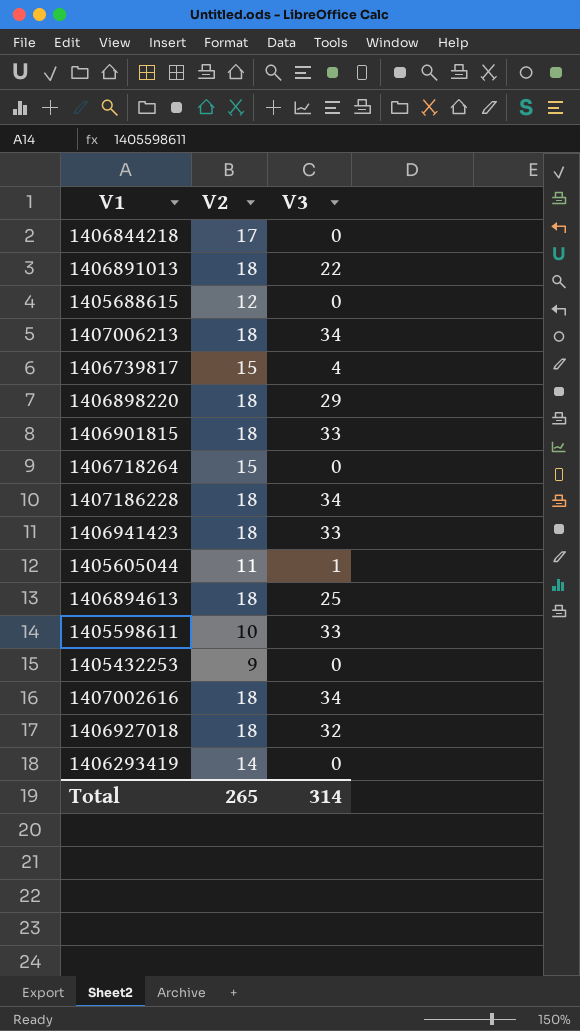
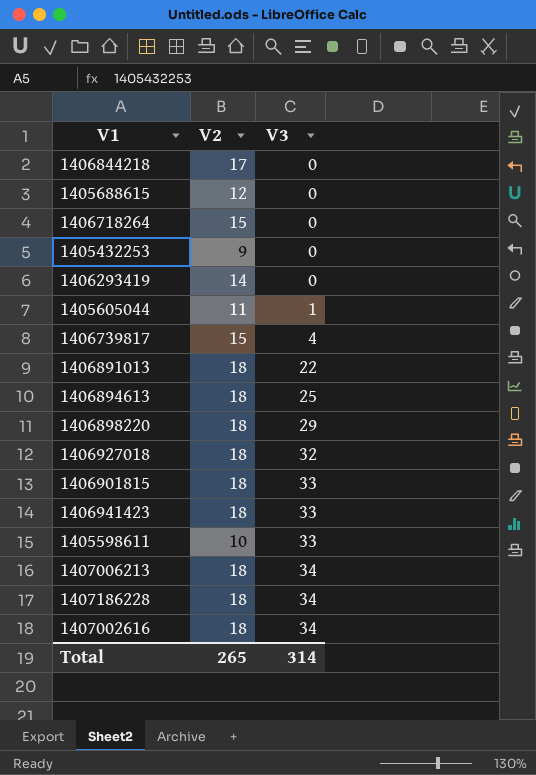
row order: none -> V3 ascending

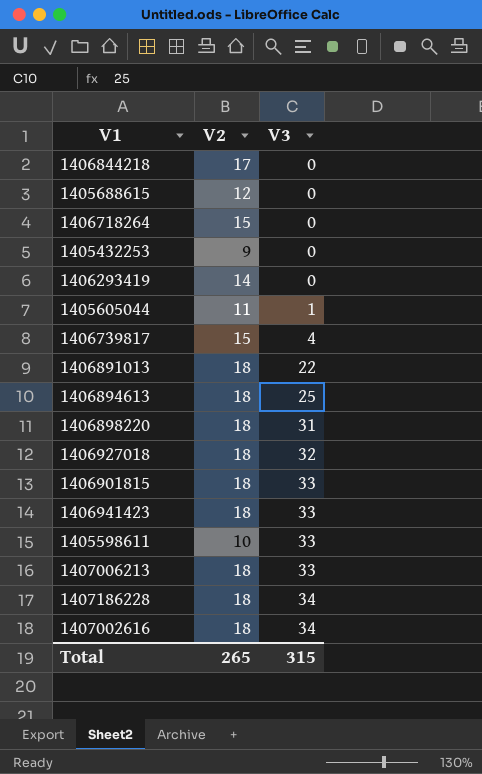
1406898220 | V3: 29 -> 31
1407006213 | V3: 34 -> 33
Total | V3: 314 -> 315

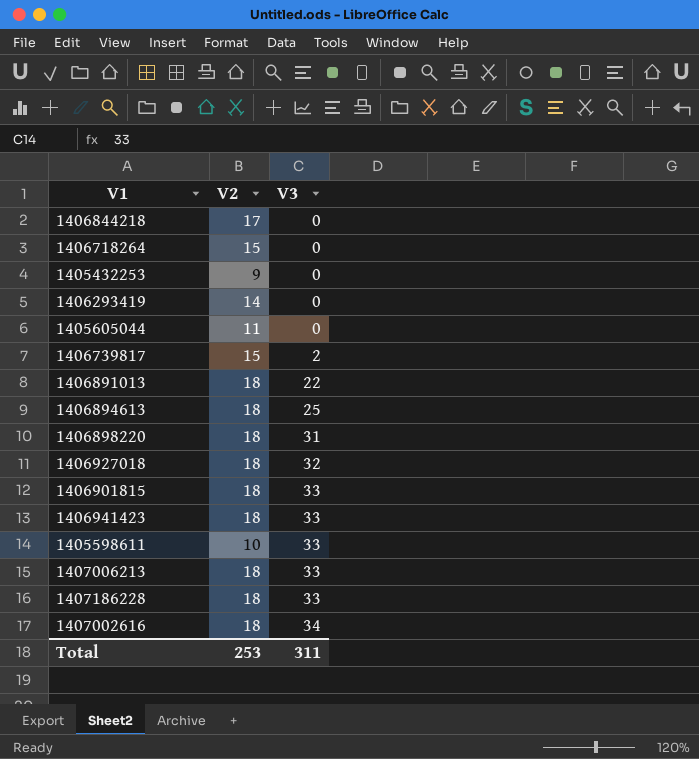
row 1405688615: 12 | 0 -> none
1405605044 | V3: 1 -> 0
1406739817 | V3: 4 -> 2
1407186228 | V3: 34 -> 33
Total | V2: 265 -> 253
Total | V3: 315 -> 311

